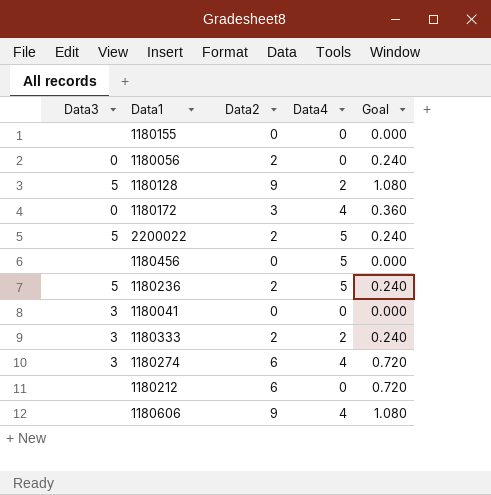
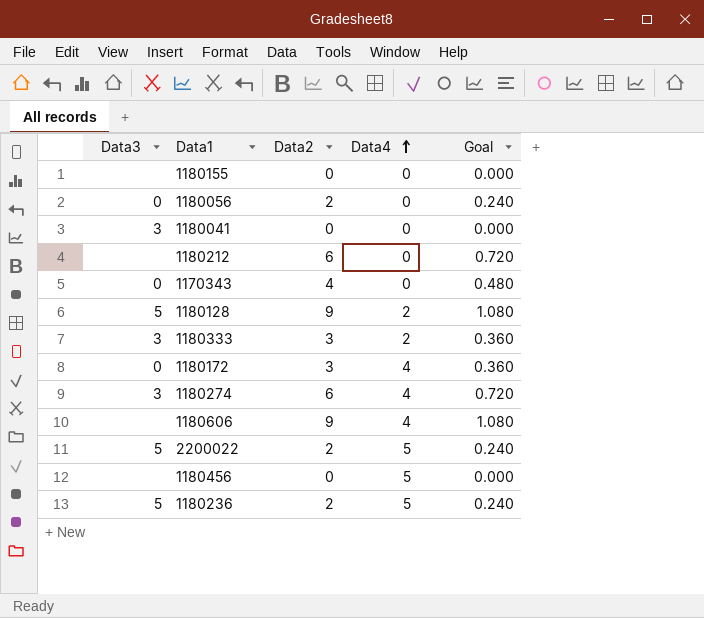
row order: none -> Data4 ascending
row 1170343: none -> 0 | 4 | 0 | 0.480
1180333 | Data2: 2 -> 3
1180333 | Goal: 0.240 -> 0.360

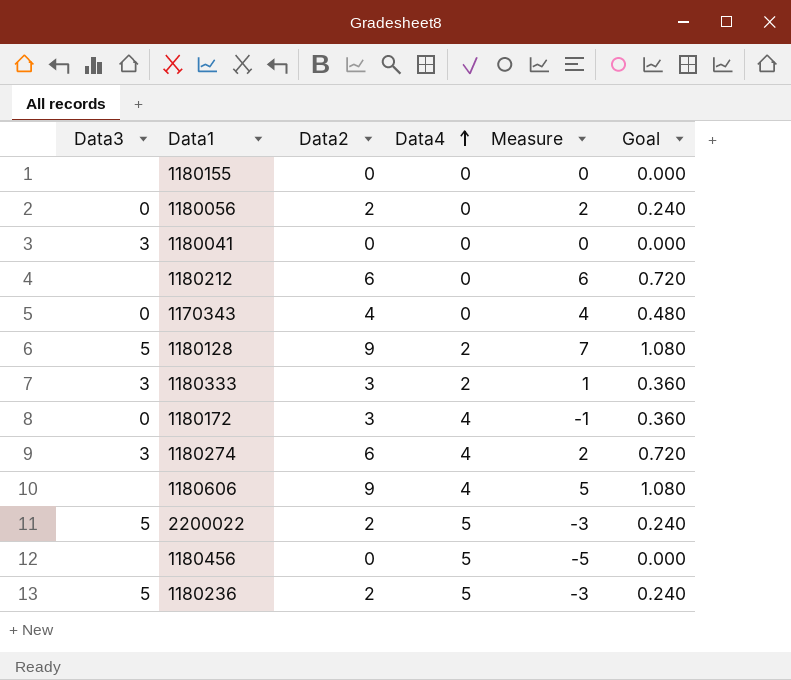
column Measure | formula: none -> [Data2] - [Data4]

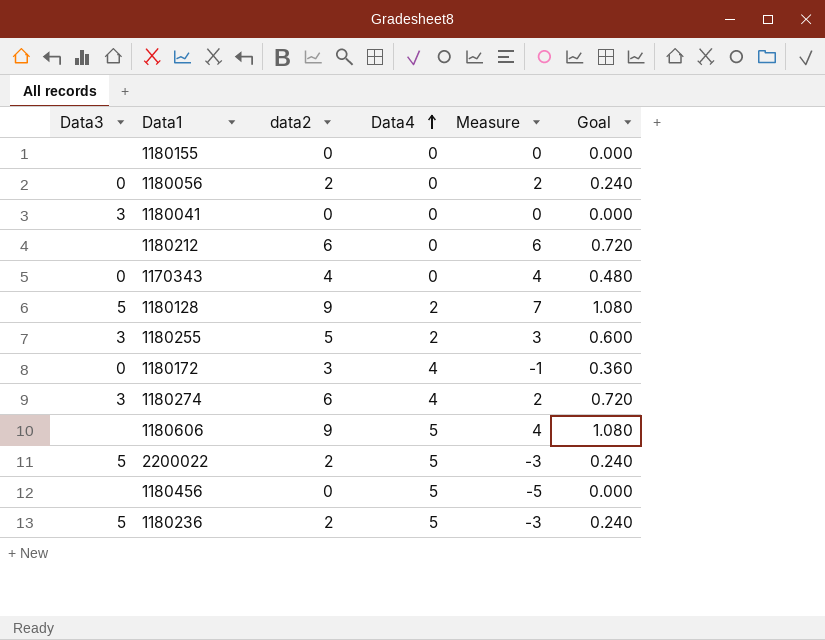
column name: Data2 -> data2
row 1180333: 3 | 3 | 2 | 1 | 0.360 -> none
row 1180255: none -> 3 | 5 | 2 | 3 | 0.600
1180606 | Data4: 4 -> 5
1180606 | Measure: 5 -> 4

